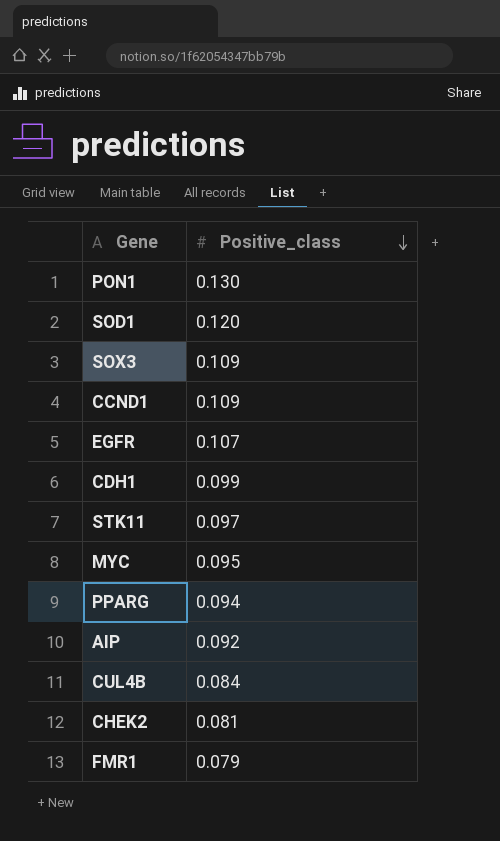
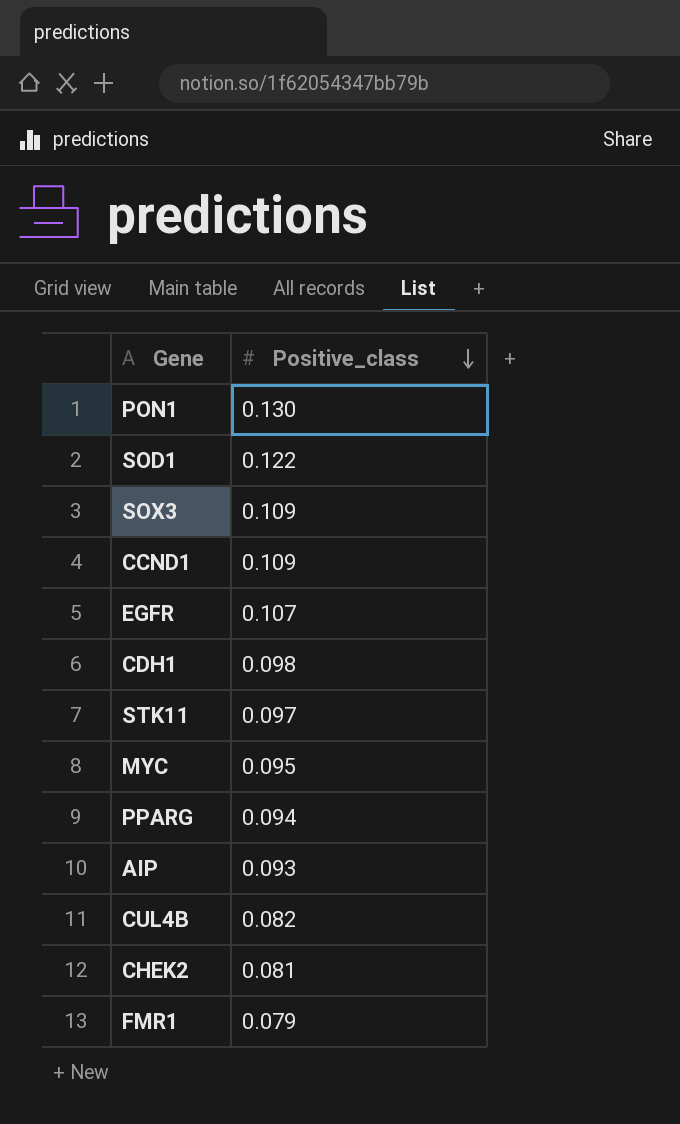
SOD1 | Positive_class: 0.120 -> 0.122
CDH1 | Positive_class: 0.099 -> 0.098
AIP | Positive_class: 0.092 -> 0.093
CUL4B | Positive_class: 0.084 -> 0.082

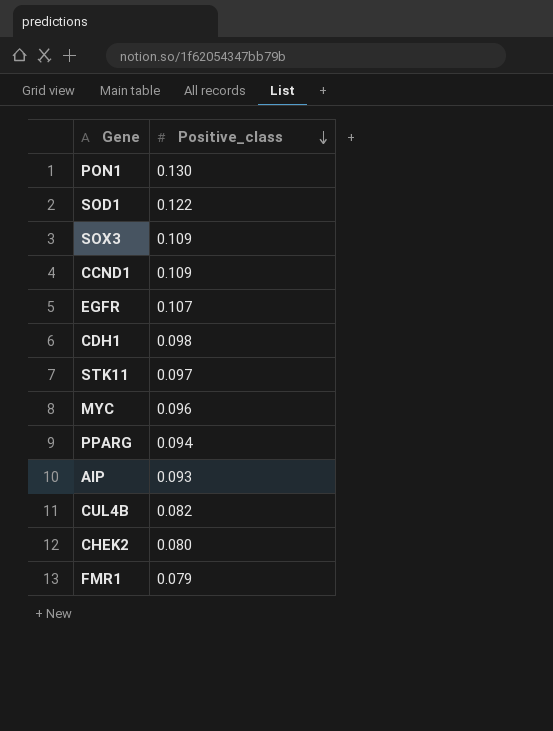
MYC | Positive_class: 0.095 -> 0.096
CHEK2 | Positive_class: 0.081 -> 0.080

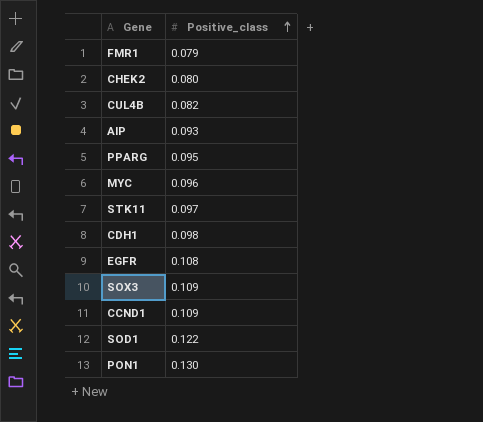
row order: Positive_class descending -> Positive_class ascending
PPARG | Positive_class: 0.094 -> 0.095
EGFR | Positive_class: 0.107 -> 0.108

